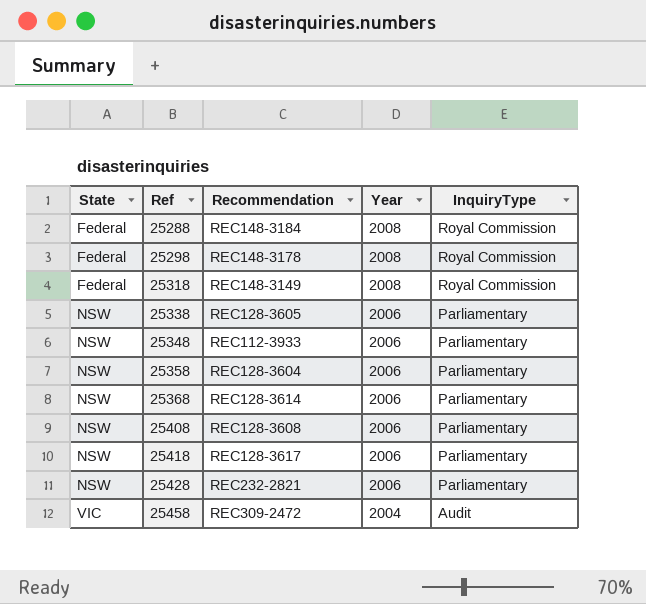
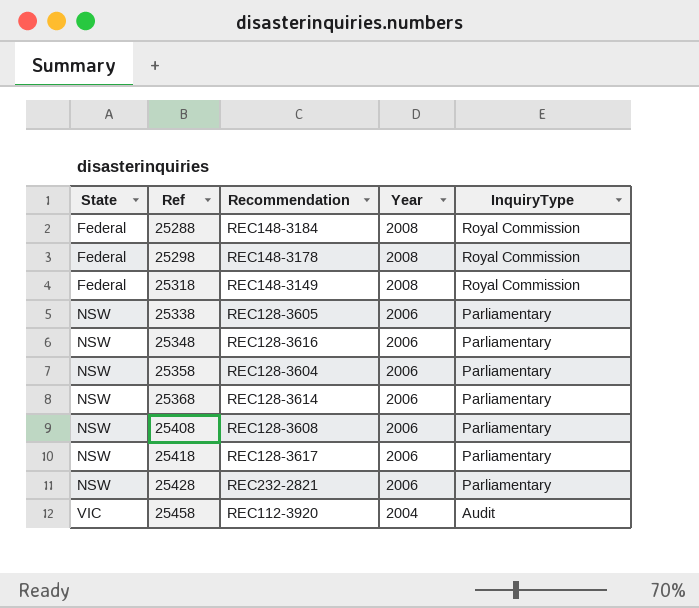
25348 | Recommendation: REC112-3933 -> REC128-3616
25458 | Recommendation: REC309-2472 -> REC112-3920

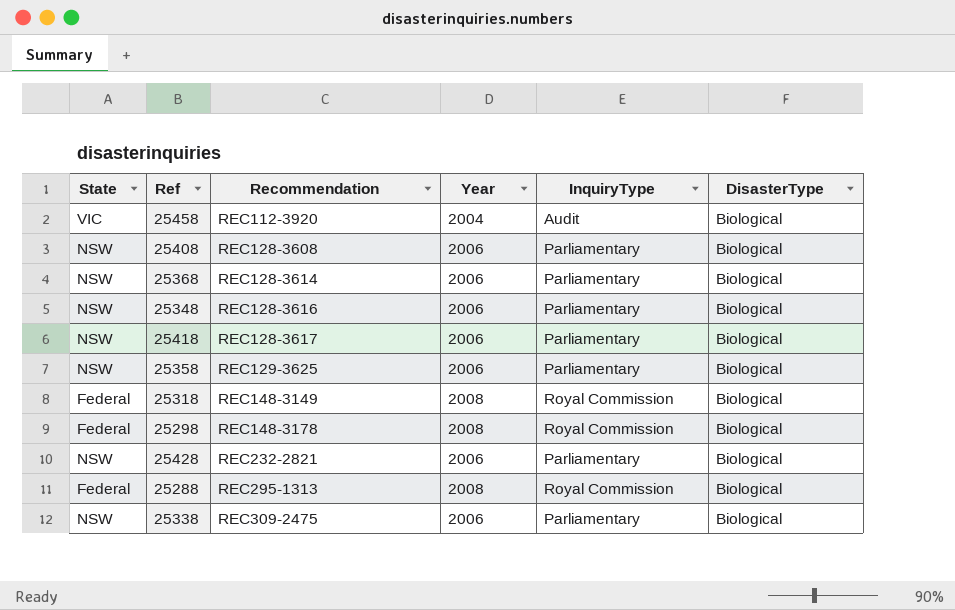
row order: State ascending -> Recommendation ascending
column DisasterType | position: none -> 6
25358 | Recommendation: REC128-3604 -> REC129-3625
25288 | Recommendation: REC148-3184 -> REC295-1313
25338 | Recommendation: REC128-3605 -> REC309-2475

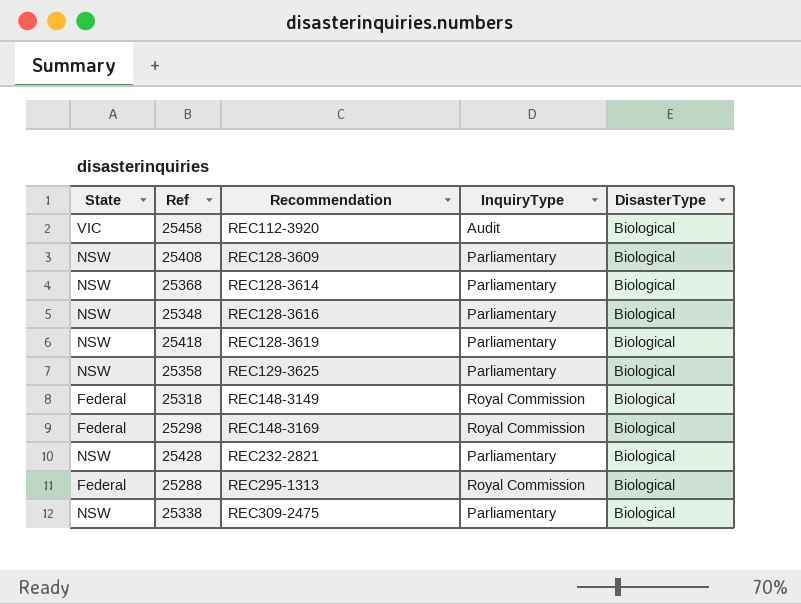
column Year | position: 4 -> none
25408 | Recommendation: REC128-3608 -> REC128-3609
25418 | Recommendation: REC128-3617 -> REC128-3619
25298 | Recommendation: REC148-3178 -> REC148-3169

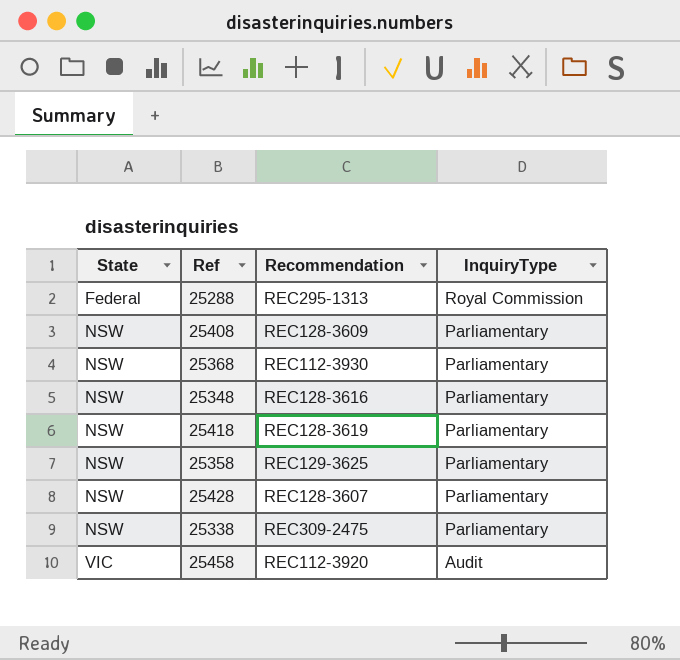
row order: Recommendation ascending -> State ascending
column DisasterType | position: 5 -> none
row 25318: Federal | REC148-3149 | Royal Commission | Biological -> none
row 25298: Federal | REC148-3169 | Royal Commission | Biological -> none
25368 | Recommendation: REC128-3614 -> REC112-3930
25428 | Recommendation: REC232-2821 -> REC128-3607

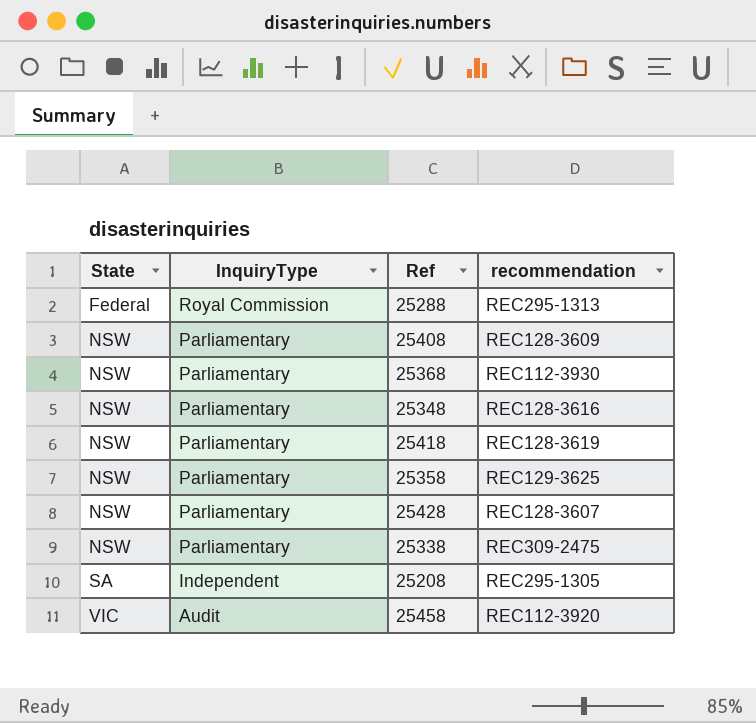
column InquiryType | position: 4 -> 2
column name: Recommendation -> recommendation
row 25208: none -> SA | Independent | REC295-1305

